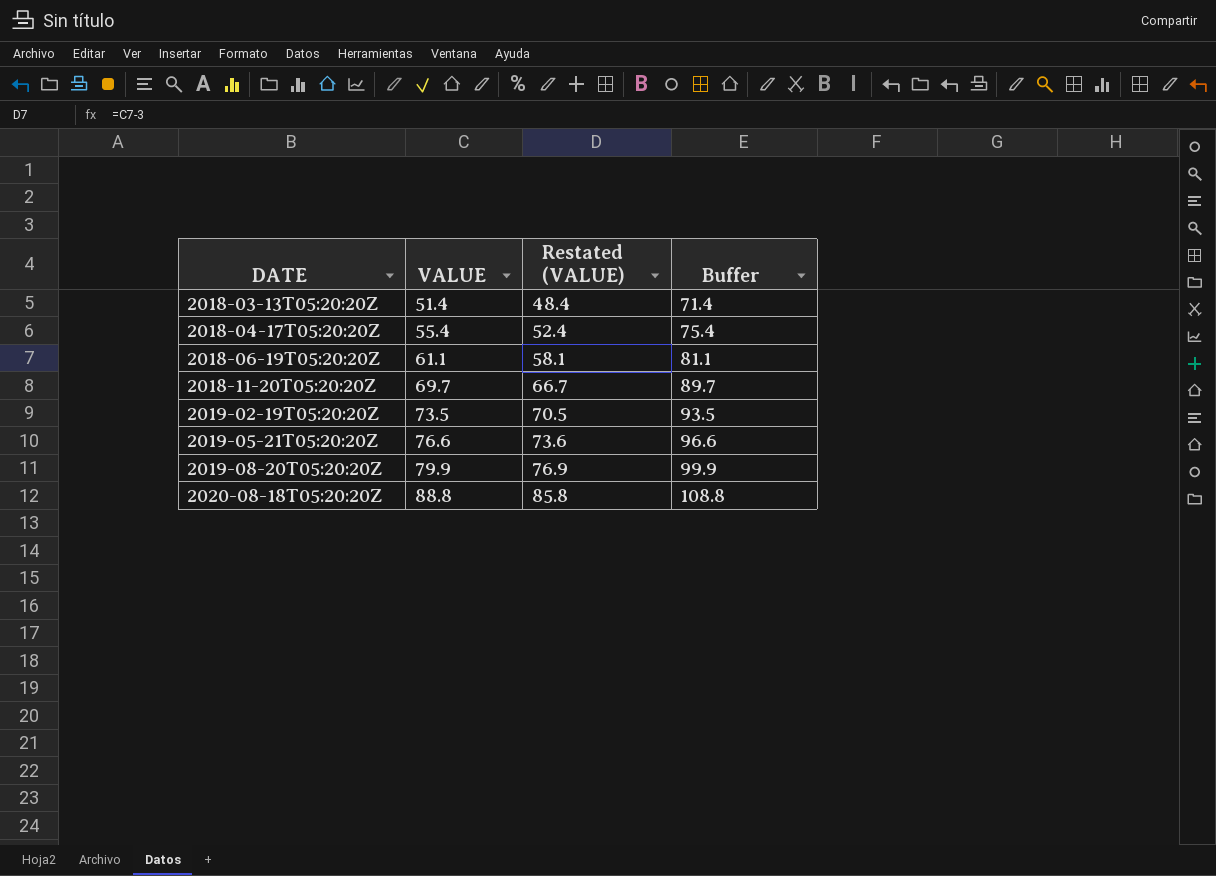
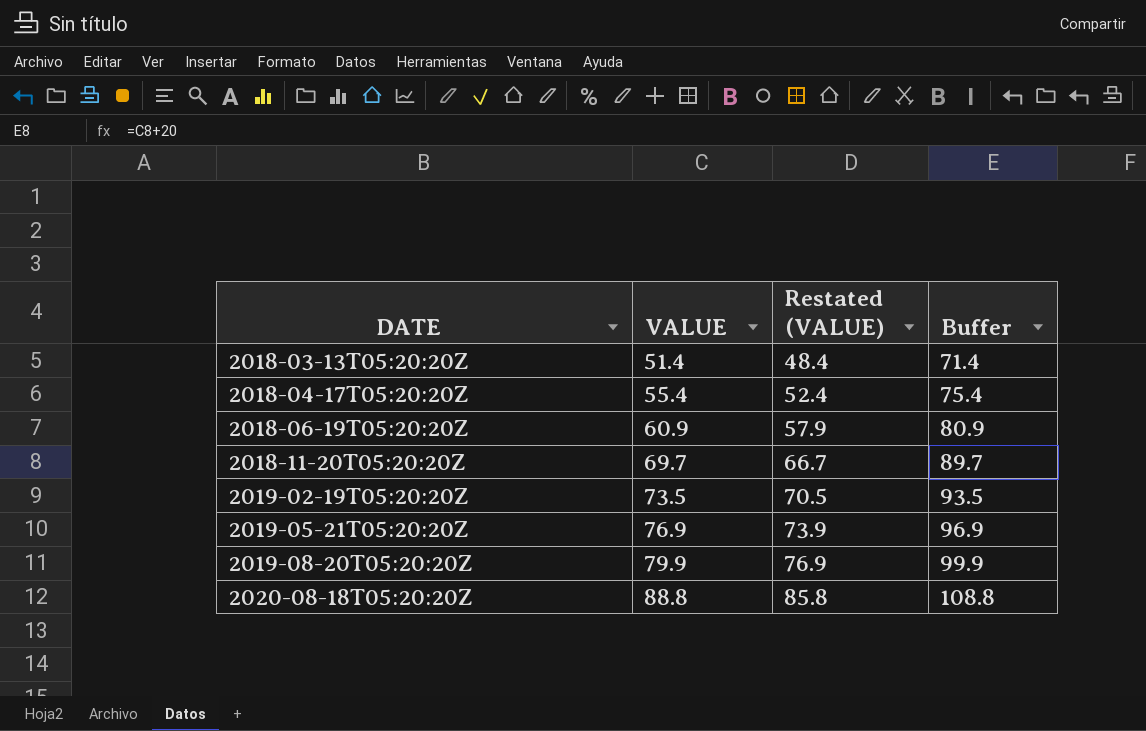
2018-06-19T05:20:20Z | VALUE: 61.1 -> 60.9
2018-06-19T05:20:20Z | Restated (VALUE): 58.1 -> 57.9
2018-06-19T05:20:20Z | Buffer: 81.1 -> 80.9
2019-05-21T05:20:20Z | VALUE: 76.6 -> 76.9
2019-05-21T05:20:20Z | Restated (VALUE): 73.6 -> 73.9
2019-05-21T05:20:20Z | Buffer: 96.6 -> 96.9

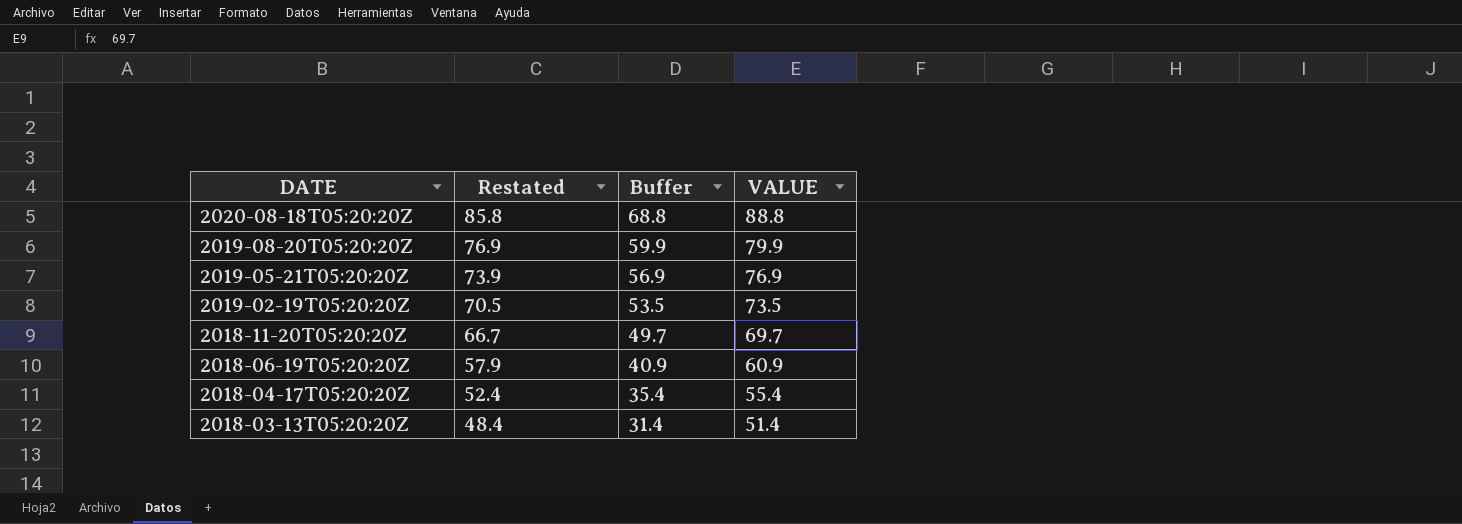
row order: DATE ascending -> DATE descending
column name: Restated (VALUE) -> Restated
column Buffer | formula: [VALUE] + 20 -> [VALUE] - 20
column VALUE | position: 2 -> 4

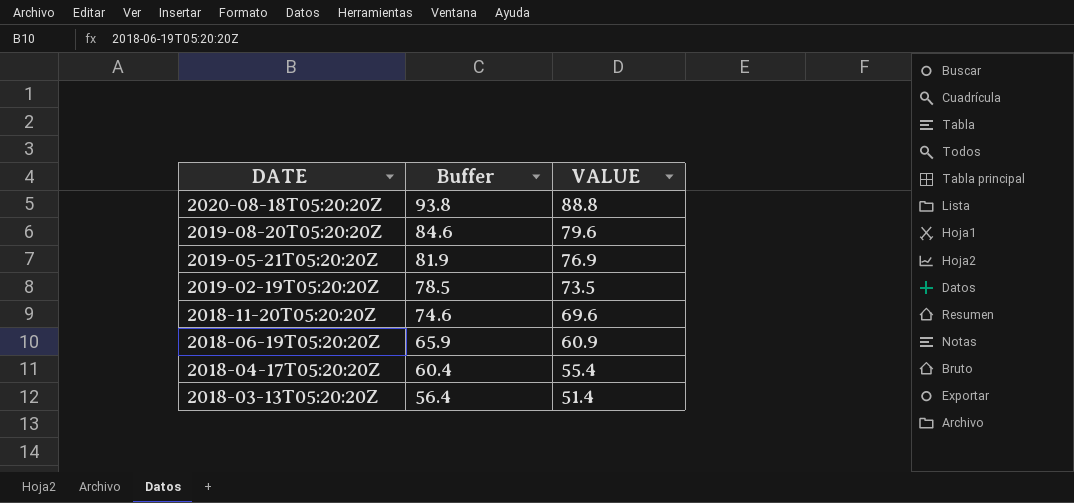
column Restated | formula: [VALUE] - 3 -> none
column Buffer | formula: [VALUE] - 20 -> [VALUE] + 5
2019-08-20T05:20:20Z | VALUE: 79.9 -> 79.6
2018-11-20T05:20:20Z | VALUE: 69.7 -> 69.6

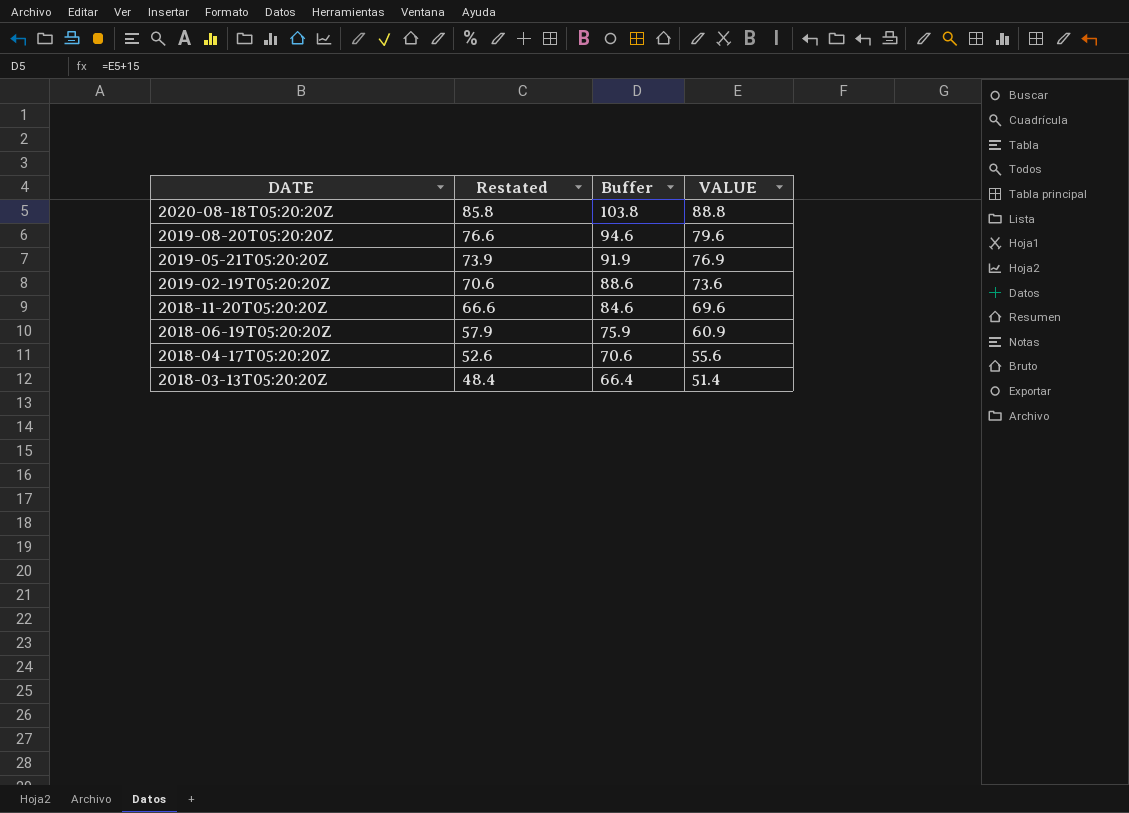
column Restated | formula: none -> [VALUE] - 3
column Buffer | formula: [VALUE] + 5 -> [VALUE] + 15
2019-02-19T05:20:20Z | VALUE: 73.5 -> 73.6
2018-04-17T05:20:20Z | VALUE: 55.4 -> 55.6

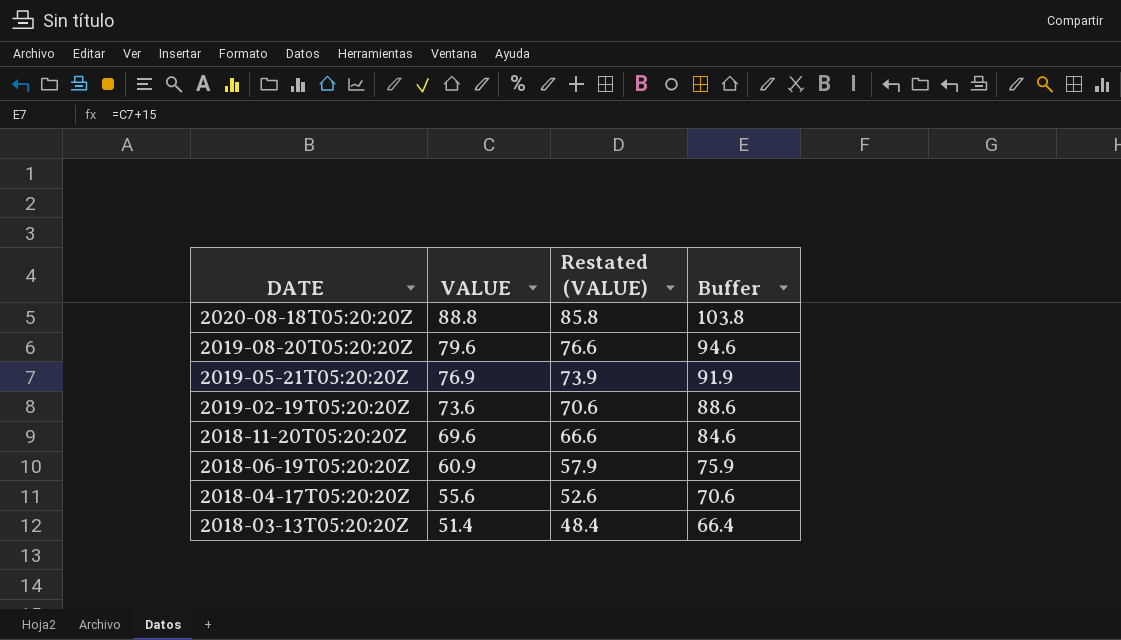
column VALUE | position: 4 -> 2
column name: Restated -> Restated (VALUE)

